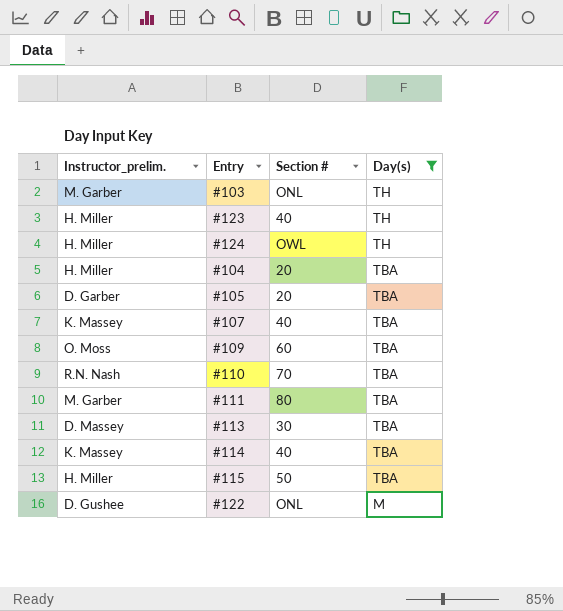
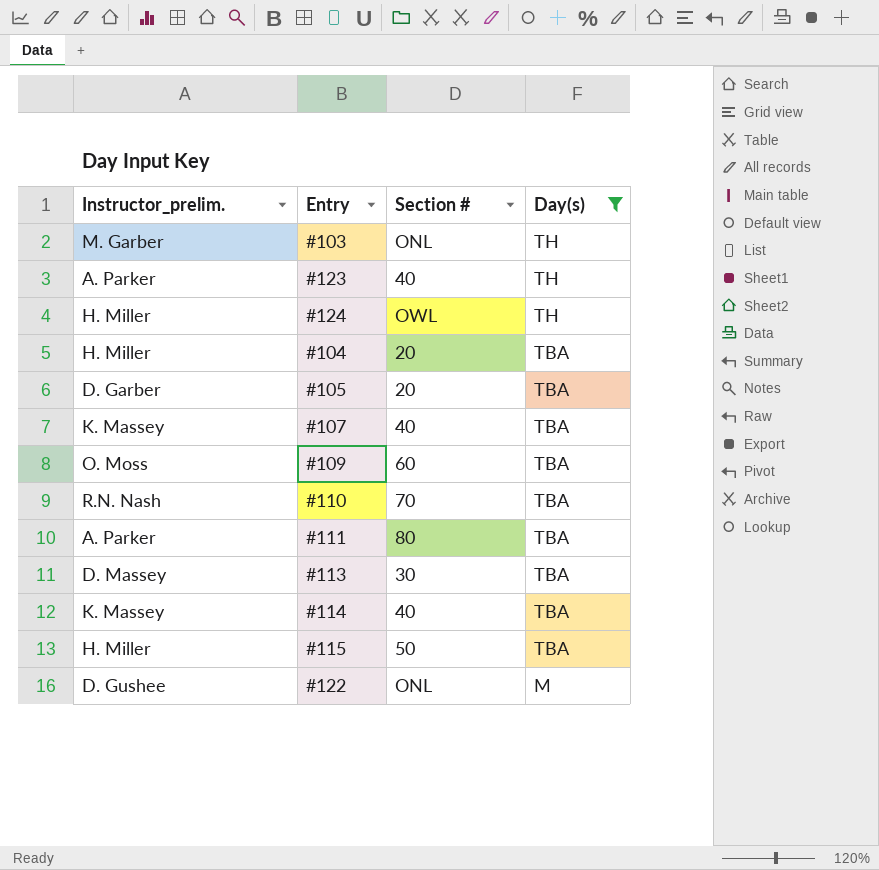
#123 | Instructor_prelim.: H. Miller -> A. Parker
#111 | Instructor_prelim.: M. Garber -> A. Parker

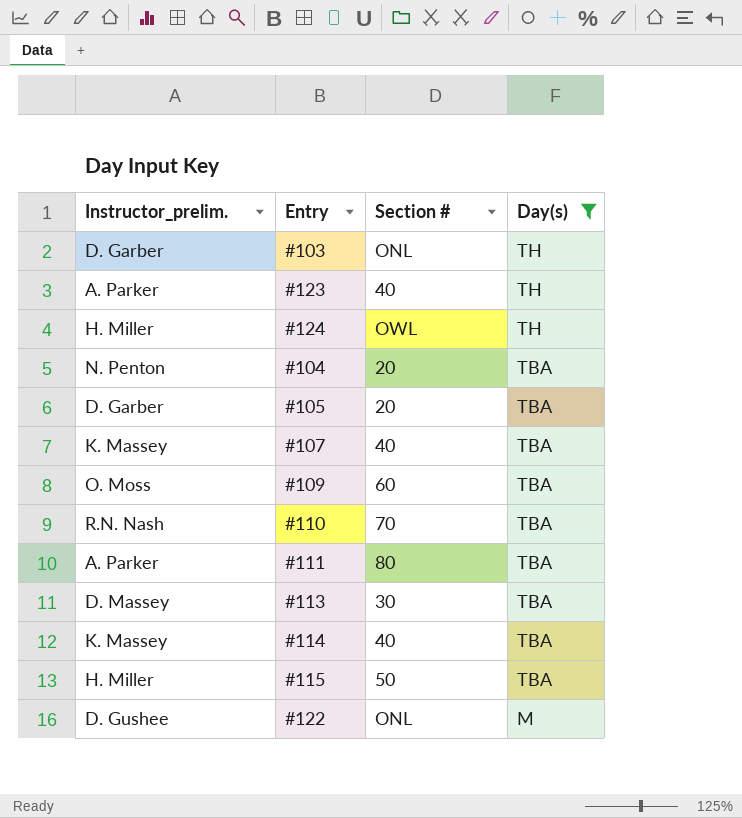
#103 | Instructor_prelim.: M. Garber -> D. Garber
#104 | Instructor_prelim.: H. Miller -> N. Penton

